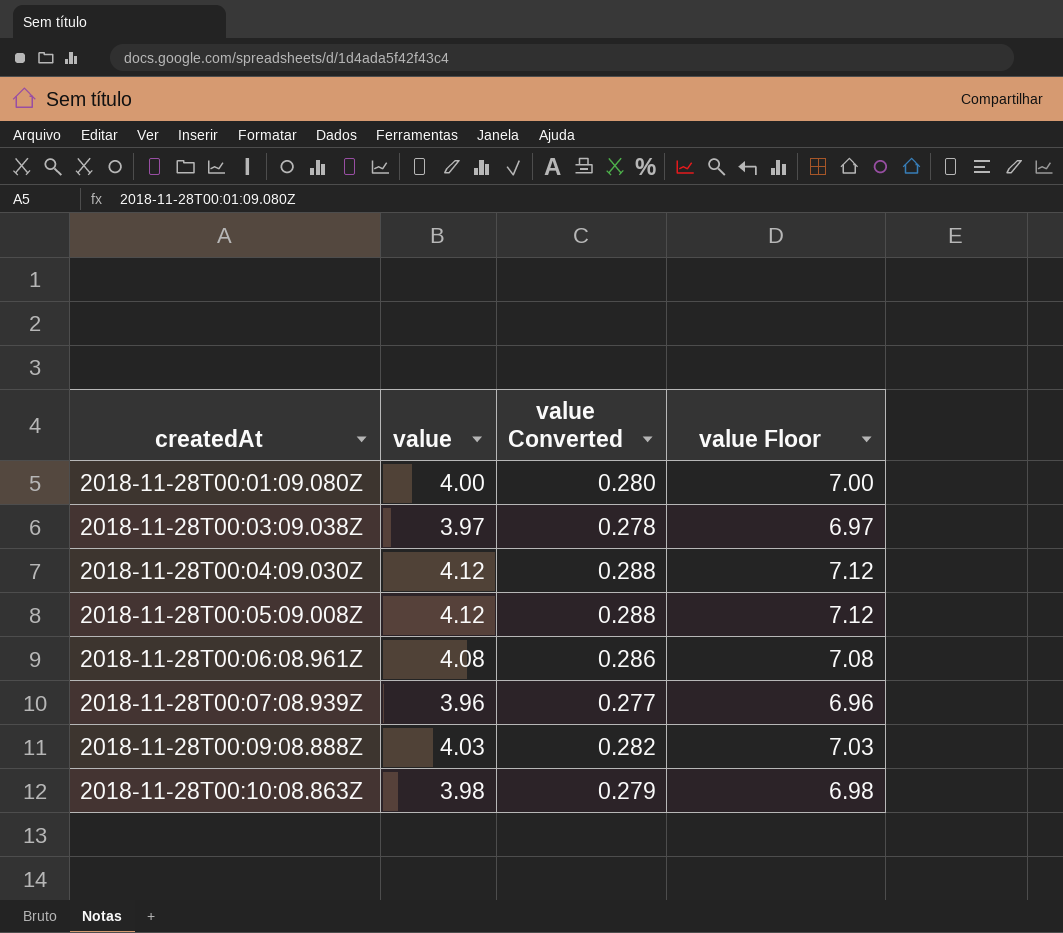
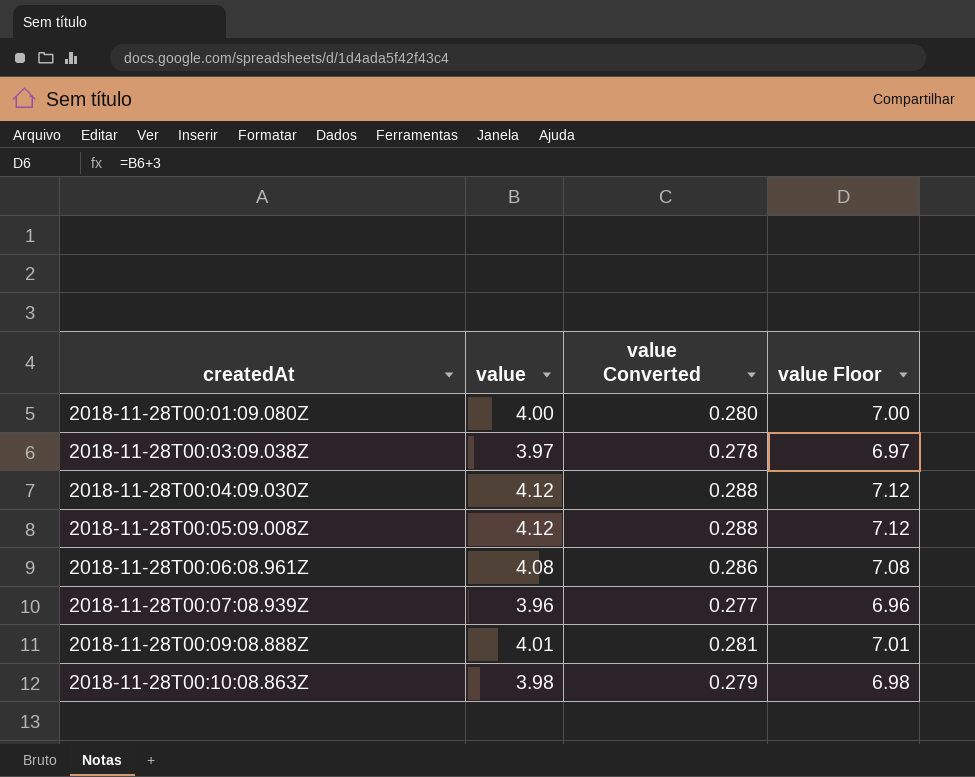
2018-11-28T00:09:08.888Z | value: 4.03 -> 4.01
2018-11-28T00:09:08.888Z | value Converted: 0.282 -> 0.281
2018-11-28T00:09:08.888Z | value Floor: 7.03 -> 7.01

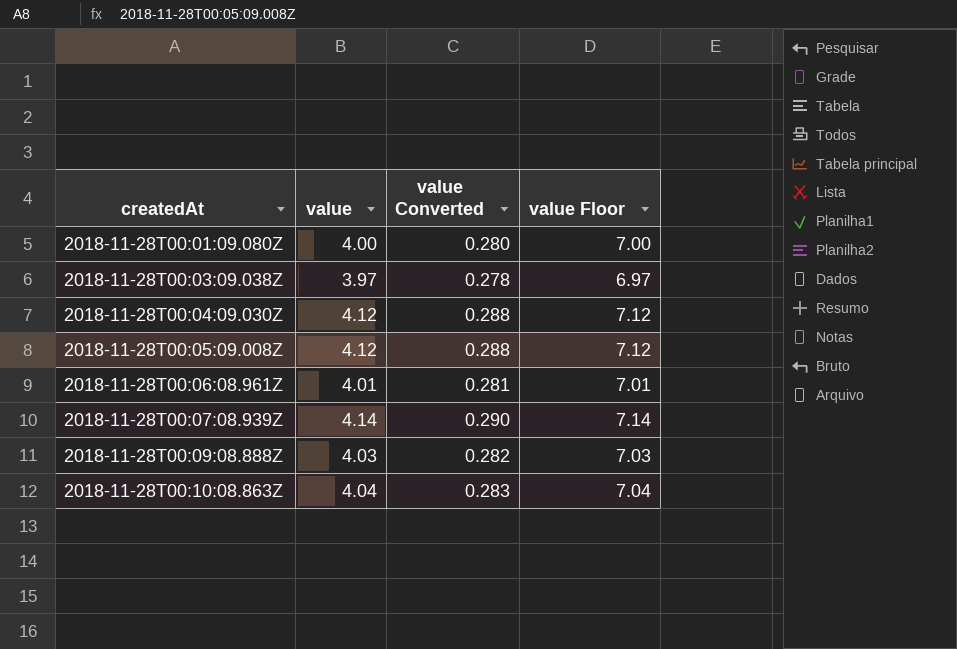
2018-11-28T00:06:08.961Z | value: 4.08 -> 4.01
2018-11-28T00:06:08.961Z | value Converted: 0.286 -> 0.281
2018-11-28T00:06:08.961Z | value Floor: 7.08 -> 7.01
2018-11-28T00:07:08.939Z | value: 3.96 -> 4.14
2018-11-28T00:07:08.939Z | value Converted: 0.277 -> 0.290
2018-11-28T00:07:08.939Z | value Floor: 6.96 -> 7.14
2018-11-28T00:09:08.888Z | value: 4.01 -> 4.03
2018-11-28T00:09:08.888Z | value Converted: 0.281 -> 0.282
2018-11-28T00:09:08.888Z | value Floor: 7.01 -> 7.03
2018-11-28T00:10:08.863Z | value: 3.98 -> 4.04
2018-11-28T00:10:08.863Z | value Converted: 0.279 -> 0.283
2018-11-28T00:10:08.863Z | value Floor: 6.98 -> 7.04

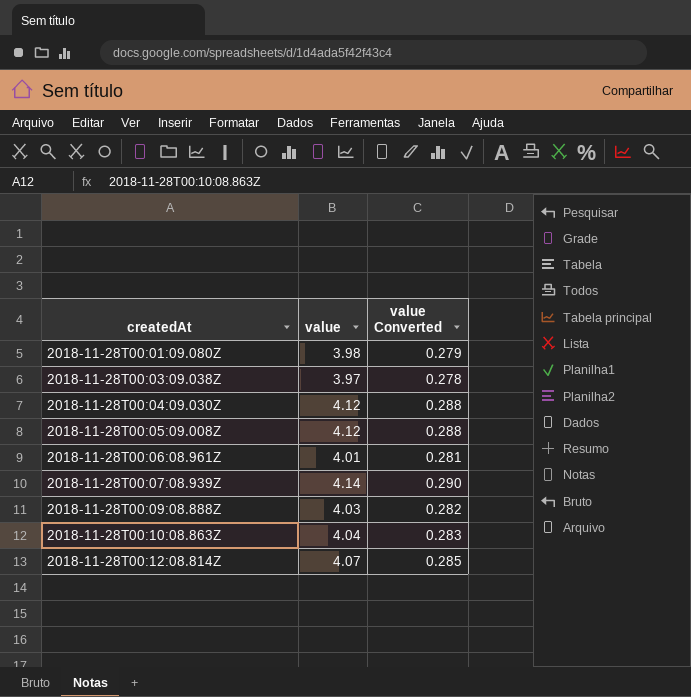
column value Floor | formula: [value] + 3 -> none
2018-11-28T00:01:09.080Z | value: 4.00 -> 3.98
2018-11-28T00:01:09.080Z | value Converted: 0.280 -> 0.279
row 2018-11-28T00:12:08.814Z: none -> 4.07 | 0.285

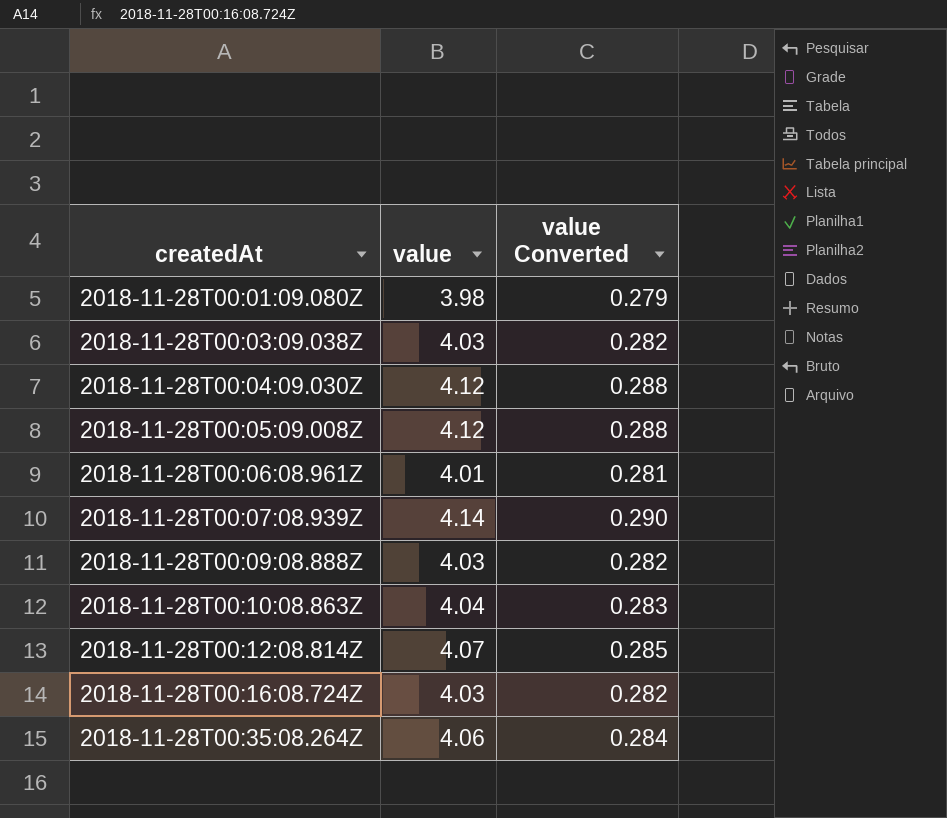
2018-11-28T00:03:09.038Z | value: 3.97 -> 4.03
2018-11-28T00:03:09.038Z | value Converted: 0.278 -> 0.282
row 2018-11-28T00:16:08.724Z: none -> 4.03 | 0.282
row 2018-11-28T00:35:08.264Z: none -> 4.06 | 0.284

